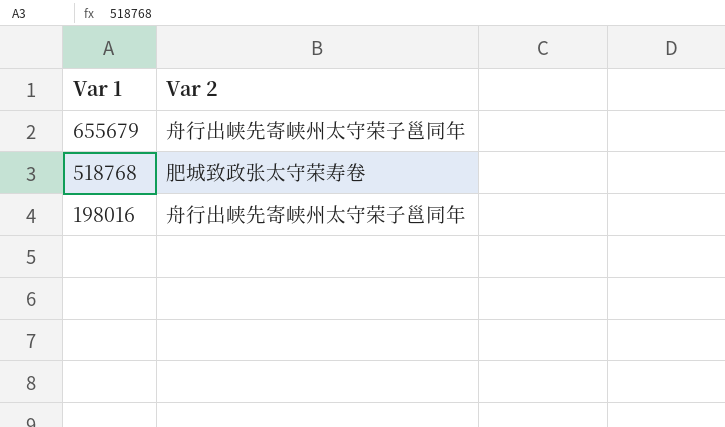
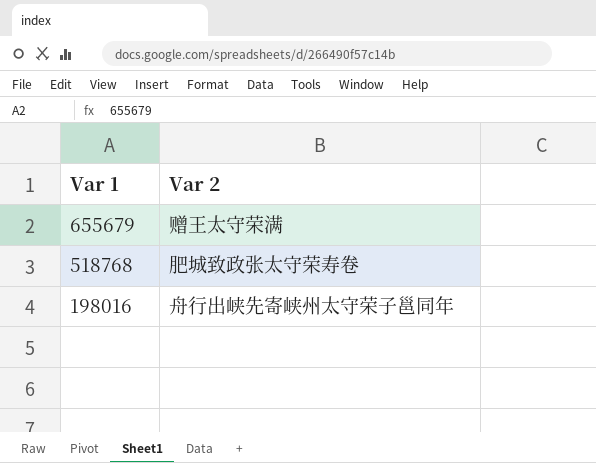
655679 | Var 2: 舟行出峡先寄峡州太守荣子邕同年 -> 赠王太守荣满

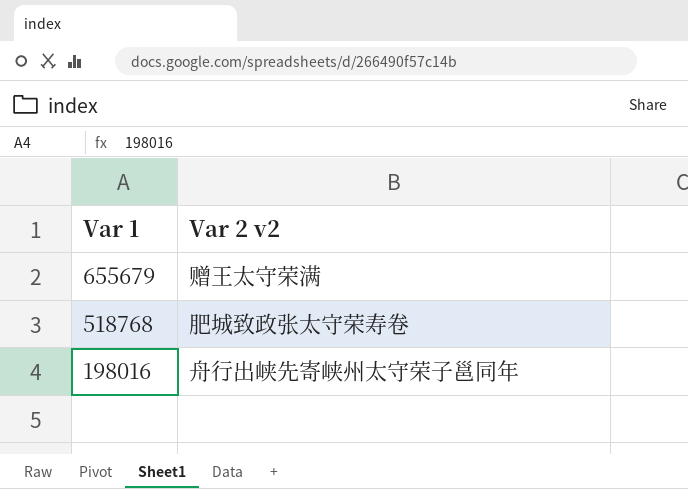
column name: Var 2 -> Var 2 v2

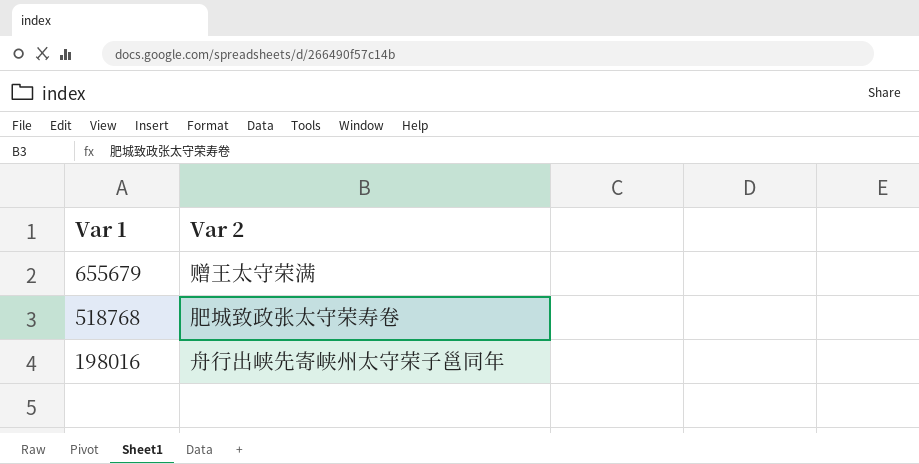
column name: Var 2 v2 -> Var 2

